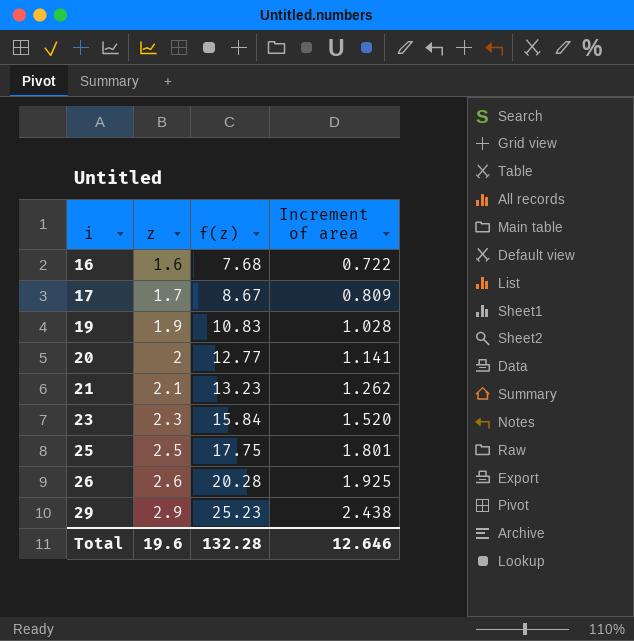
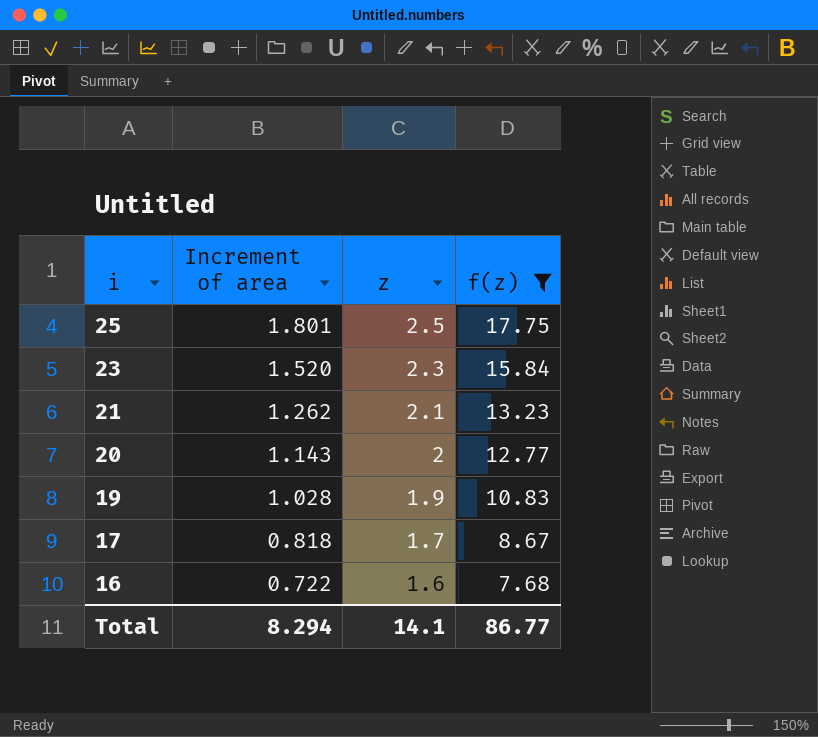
filter: none -> f(z) <= 17.75
row order: i ascending -> i descending
column Increment of area | position: 4 -> 2
20 | Increment of area: 1.141 -> 1.143
17 | Increment of area: 0.809 -> 0.818
Total | Increment of area: 12.646 -> 8.294
Total | z: 19.6 -> 14.1
Total | f(z): 132.28 -> 86.77

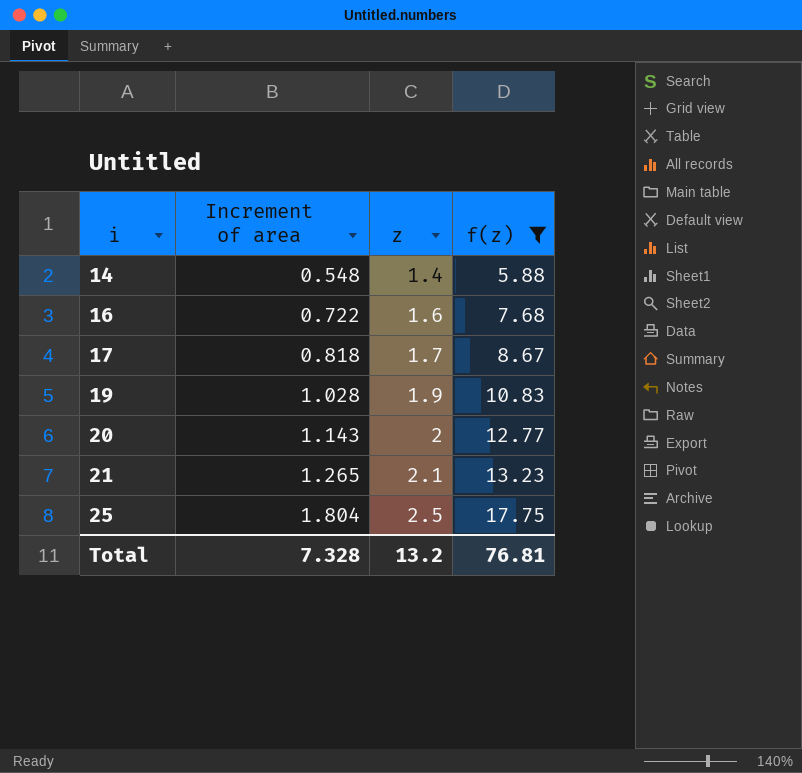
row order: i descending -> i ascending
row 23: 1.520 | 2.3 | 15.84 -> none
row 14: none -> 0.548 | 1.4 | 5.88
21 | Increment of area: 1.262 -> 1.265
25 | Increment of area: 1.801 -> 1.804
Total | Increment of area: 8.294 -> 7.328
Total | z: 14.1 -> 13.2
Total | f(z): 86.77 -> 76.81

